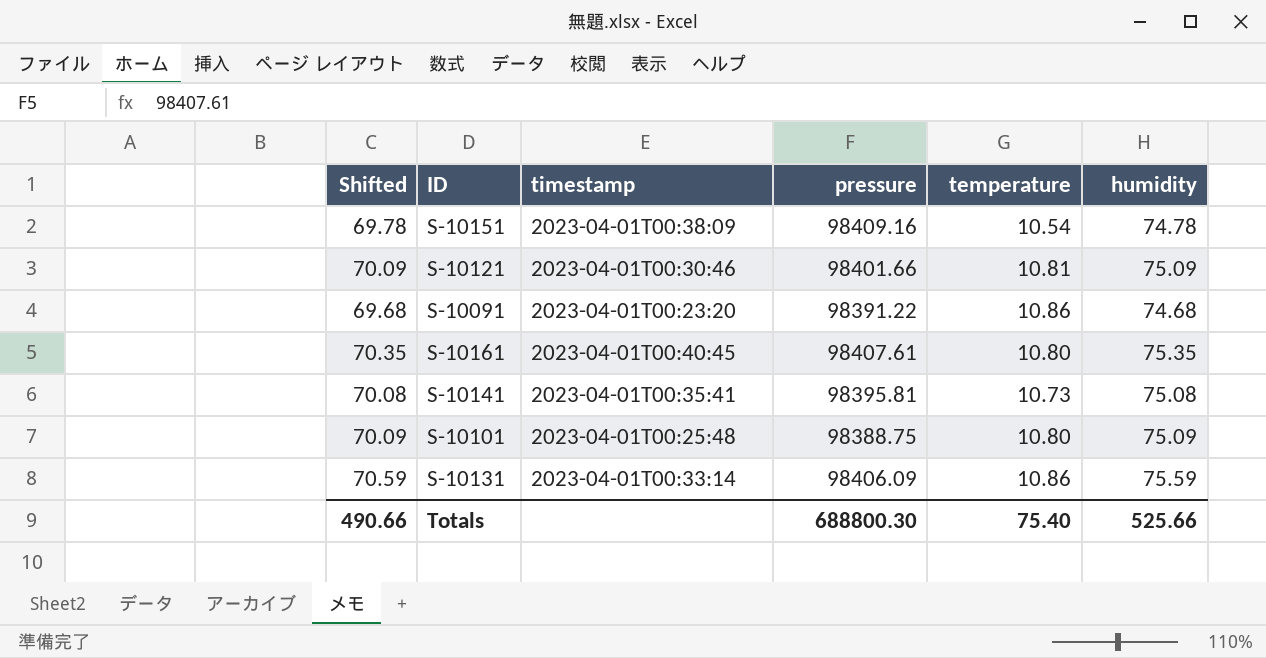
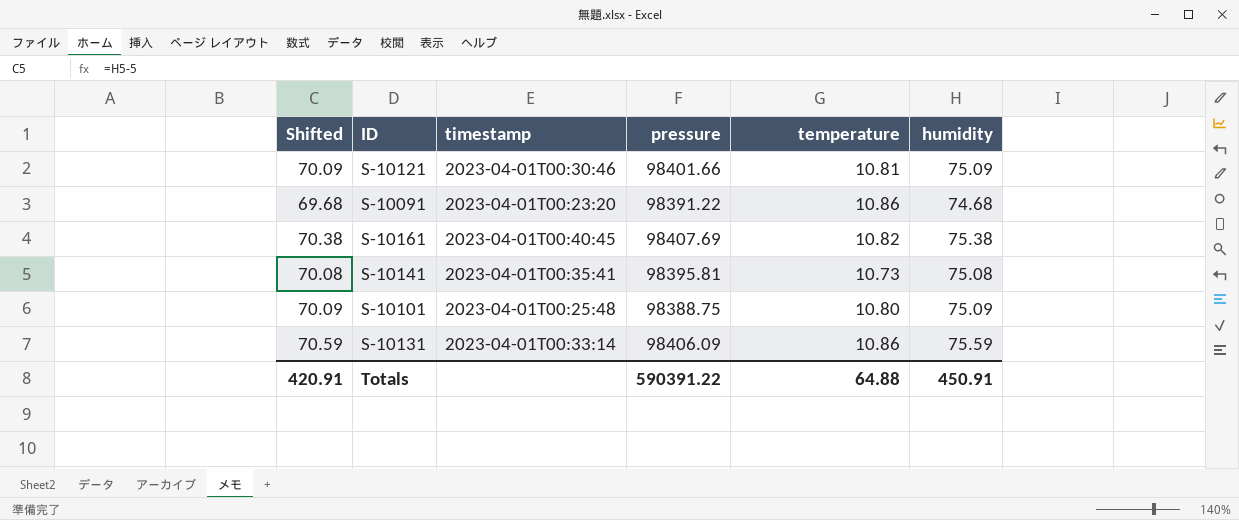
row S-10151: 69.78 | 2023-04-01T00:38:09 | 98409.16 | 10.54 | 74.78 -> none
S-10161 | Shifted: 70.35 -> 70.38
S-10161 | pressure: 98407.61 -> 98407.69
S-10161 | temperature: 10.80 -> 10.82
S-10161 | humidity: 75.35 -> 75.38
Totals | Shifted: 490.66 -> 420.91
Totals | pressure: 688800.30 -> 590391.22
Totals | temperature: 75.40 -> 64.88
Totals | humidity: 525.66 -> 450.91

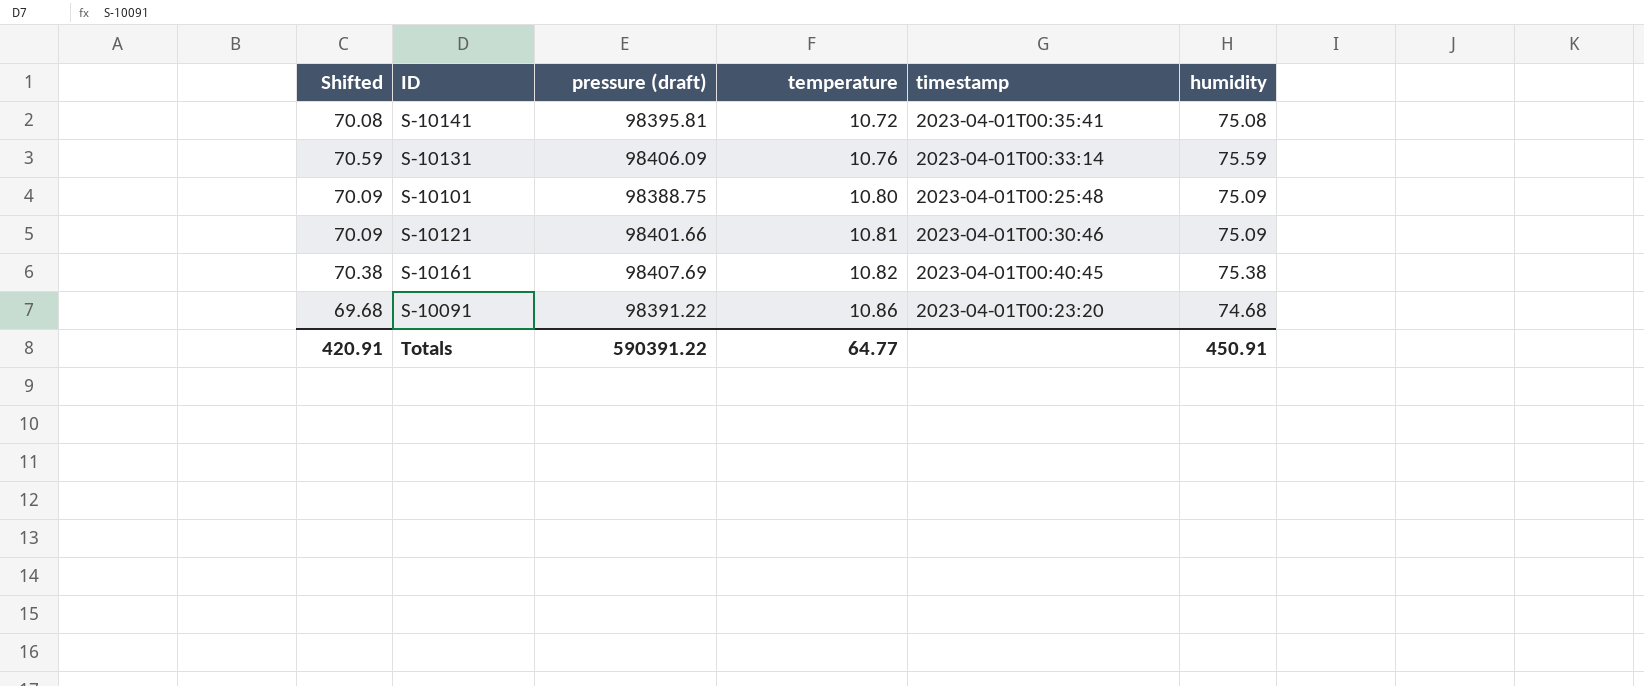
row order: none -> temperature ascending
column name: pressure -> pressure (draft)
column timestamp | position: 3 -> 5
S-10141 | temperature: 10.73 -> 10.72
S-10131 | temperature: 10.86 -> 10.76
Totals | temperature: 64.88 -> 64.77

